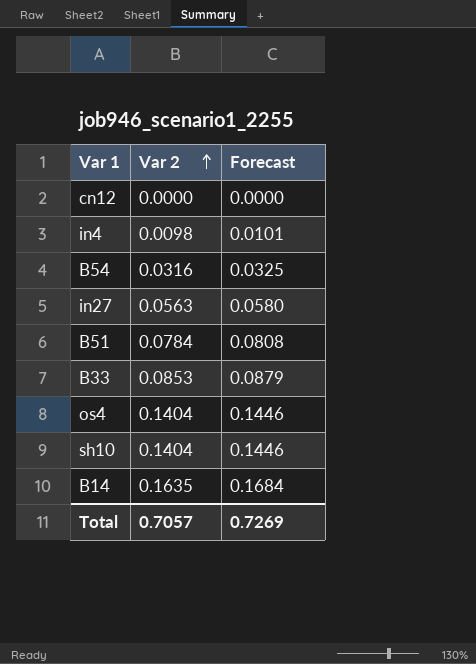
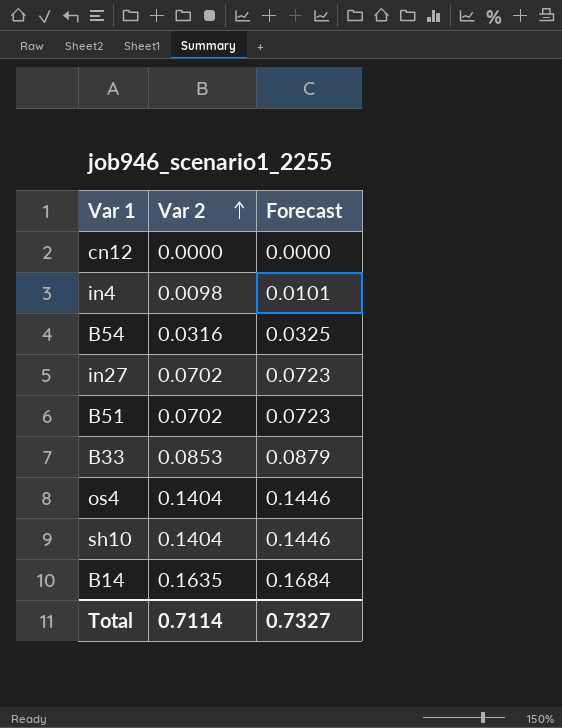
in27 | Var 2: 0.0563 -> 0.0702
in27 | Forecast: 0.0580 -> 0.0723
B51 | Var 2: 0.0784 -> 0.0702
B51 | Forecast: 0.0808 -> 0.0723
Total | Var 2: 0.7057 -> 0.7114
Total | Forecast: 0.7269 -> 0.7327

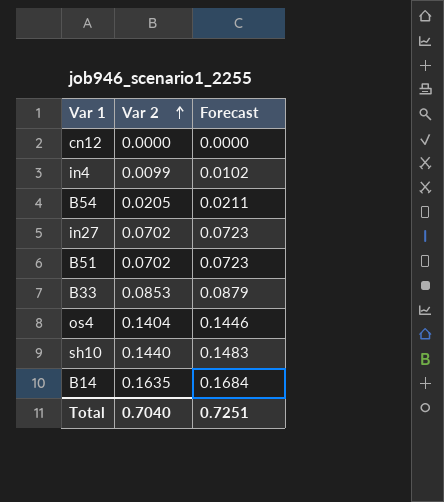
in4 | Var 2: 0.0098 -> 0.0099
in4 | Forecast: 0.0101 -> 0.0102
B54 | Var 2: 0.0316 -> 0.0205
B54 | Forecast: 0.0325 -> 0.0211
sh10 | Var 2: 0.1404 -> 0.1440
sh10 | Forecast: 0.1446 -> 0.1483
Total | Var 2: 0.7114 -> 0.7040
Total | Forecast: 0.7327 -> 0.7251

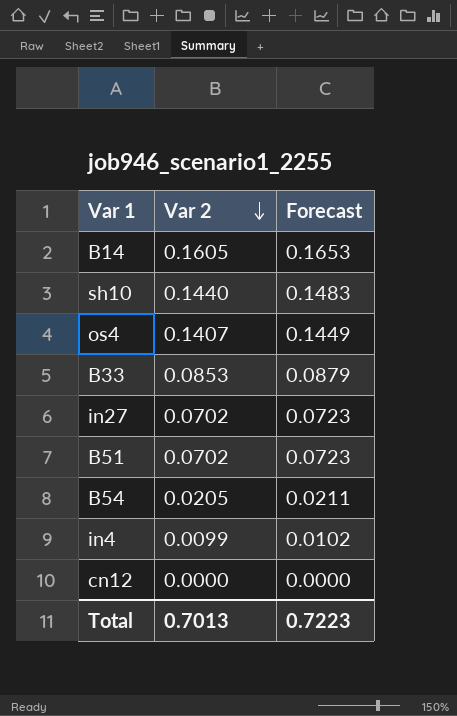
row order: Var 2 ascending -> Var 2 descending
B14 | Var 2: 0.1635 -> 0.1605
B14 | Forecast: 0.1684 -> 0.1653
os4 | Var 2: 0.1404 -> 0.1407
os4 | Forecast: 0.1446 -> 0.1449
Total | Var 2: 0.7040 -> 0.7013
Total | Forecast: 0.7251 -> 0.7223

